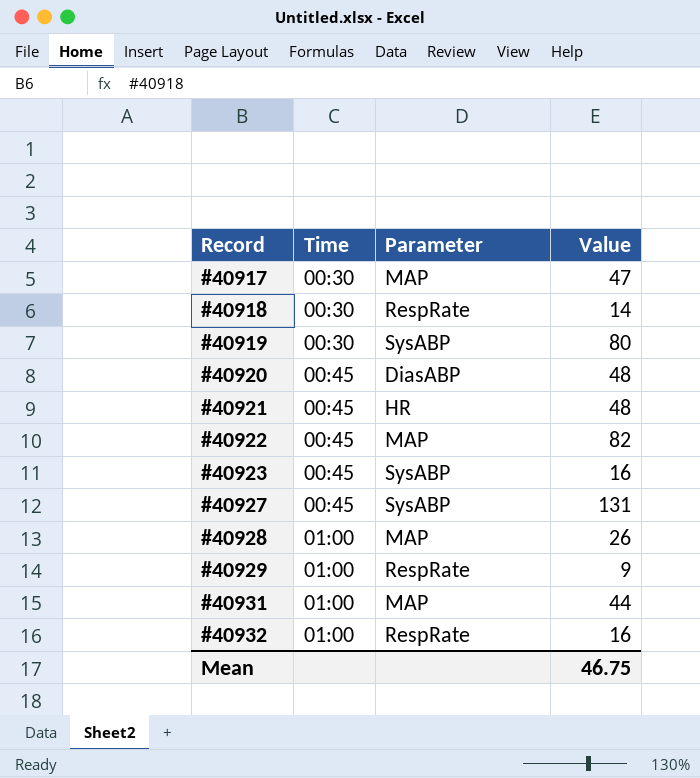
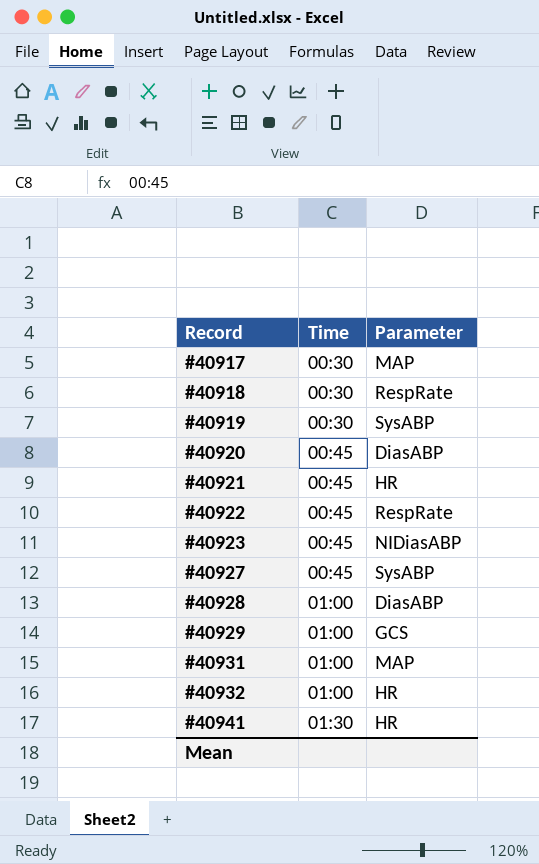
column Value | position: 4 -> none
#40922 | Parameter: MAP -> RespRate
#40923 | Parameter: SysABP -> NIDiasABP
#40928 | Parameter: MAP -> DiasABP
#40929 | Parameter: RespRate -> GCS
#40932 | Parameter: RespRate -> HR
row #40941: none -> 01:30 | HR

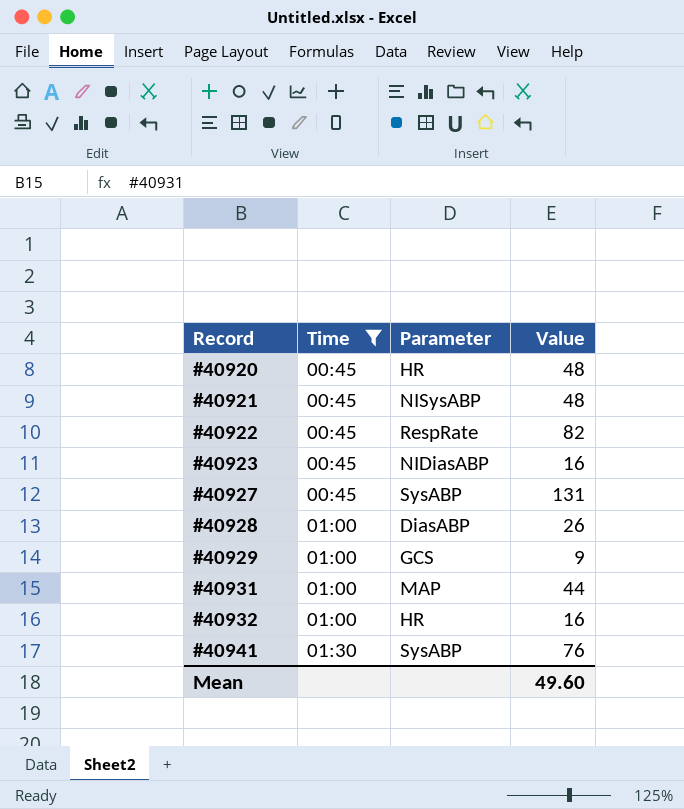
filter: none -> Time != 00:30
column Value | position: none -> 4
#40920 | Parameter: DiasABP -> HR
#40921 | Parameter: HR -> NISysABP
#40941 | Parameter: HR -> SysABP

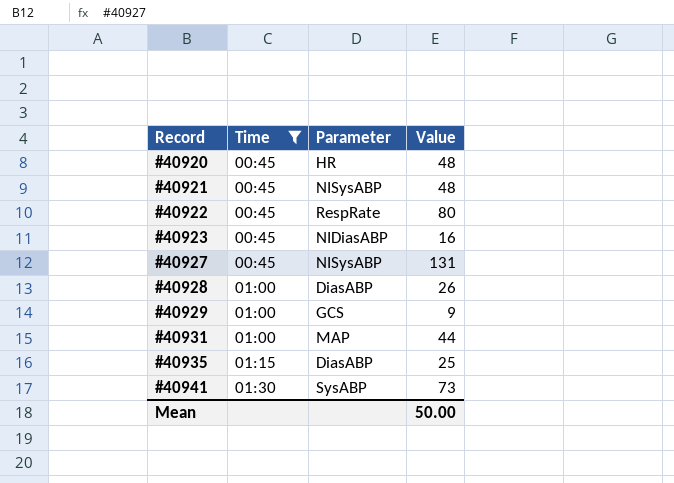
row #40932: 01:00 | HR | 16 -> none
#40922 | Value: 82 -> 80
#40927 | Parameter: SysABP -> NISysABP
row #40935: none -> 01:15 | DiasABP | 25
#40941 | Value: 76 -> 73
Mean | Value: 49.60 -> 50.00

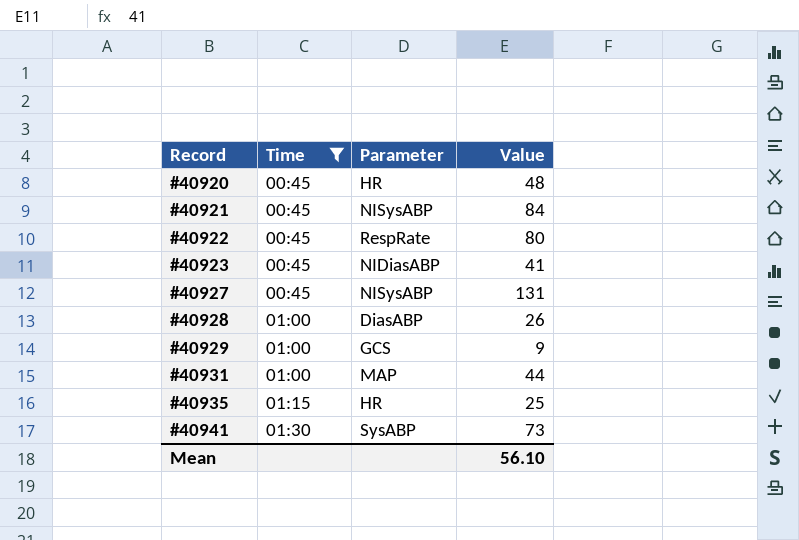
#40921 | Value: 48 -> 84
#40923 | Value: 16 -> 41
#40935 | Parameter: DiasABP -> HR
Mean | Value: 50.00 -> 56.10

